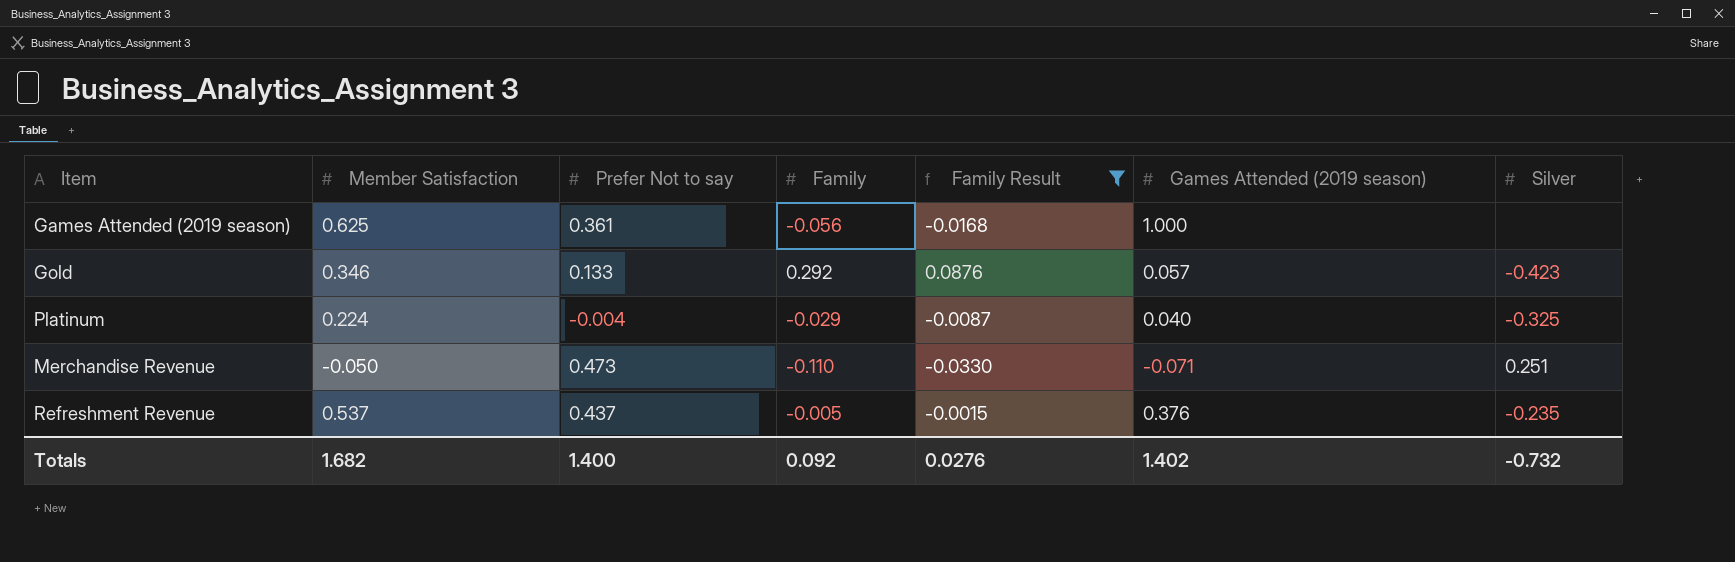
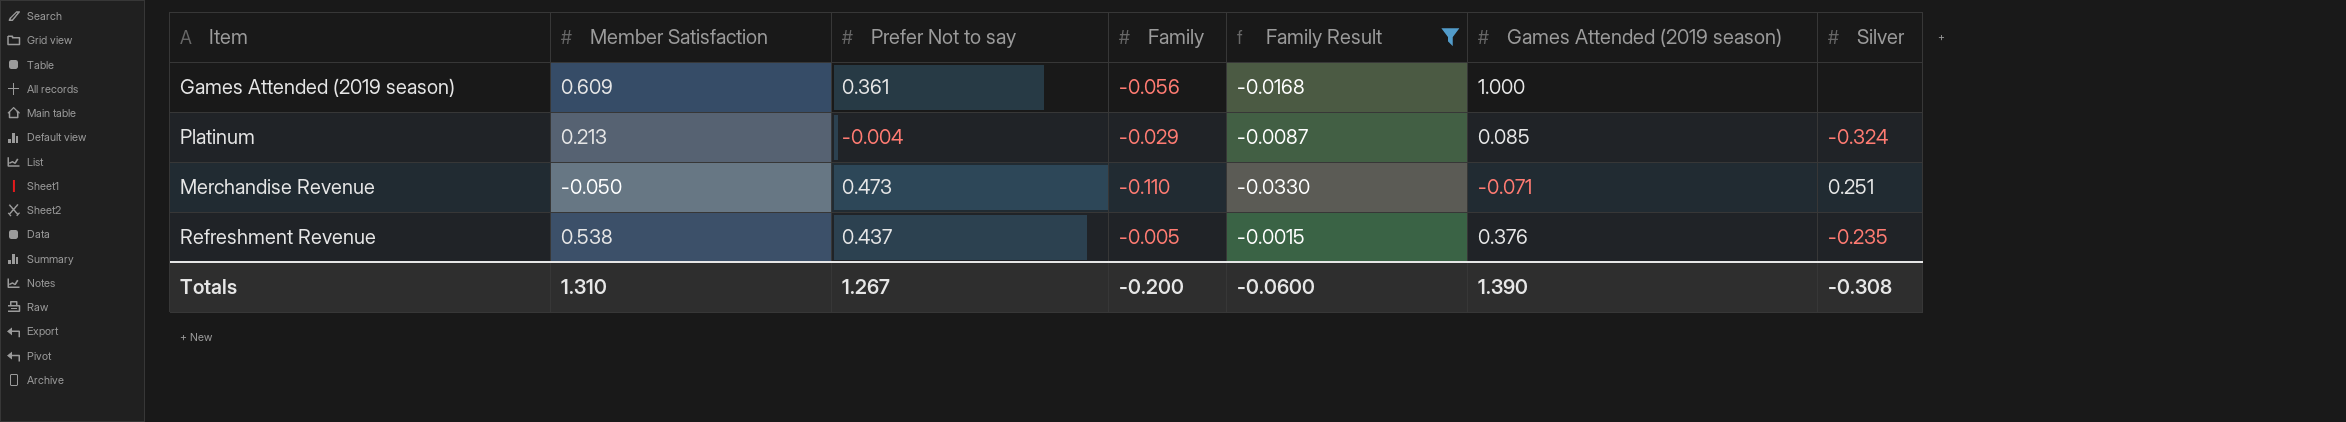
row Gold: 0.346 | 0.133 | 0.292 | 0.0876 | 0.057 | -0.423 -> none
Games Attended (2019 season) | Member Satisfaction: 0.625 -> 0.609
Platinum | Member Satisfaction: 0.224 -> 0.213
Platinum | Games Attended (2019 season): 0.040 -> 0.085
Platinum | Silver: -0.325 -> -0.324
Refreshment Revenue | Member Satisfaction: 0.537 -> 0.538
Totals | Member Satisfaction: 1.682 -> 1.310
Totals | Prefer Not to say: 1.400 -> 1.267
Totals | Family: 0.092 -> -0.200
Totals | Family Result: 0.0276 -> -0.0600
Totals | Games Attended (2019 season): 1.402 -> 1.390
Totals | Silver: -0.732 -> -0.308

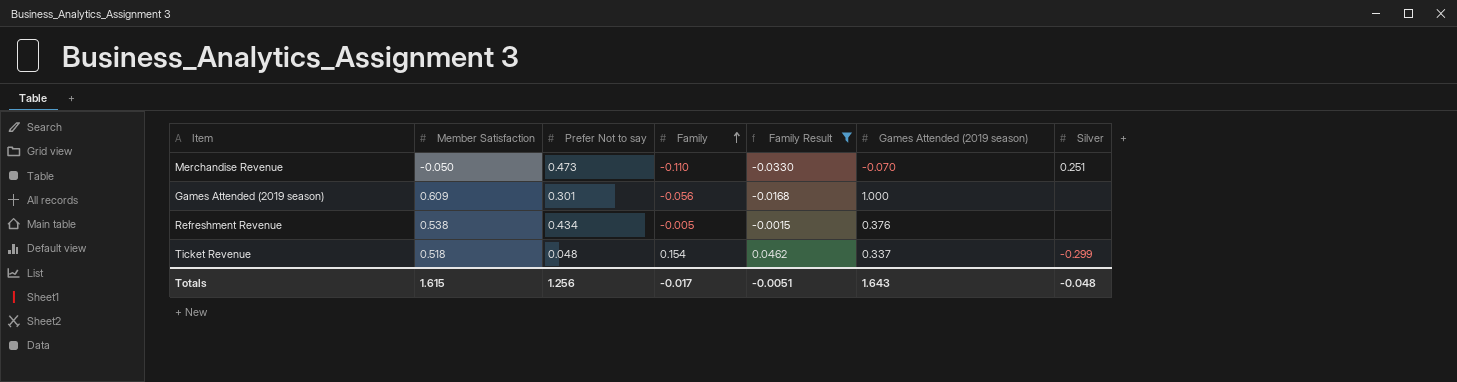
row order: none -> Family ascending
row Platinum: 0.213 | -0.004 | -0.029 | -0.0087 | 0.085 | -0.324 -> none
Merchandise Revenue | Games Attended (2019 season): -0.071 -> -0.070
Games Attended (2019 season) | Prefer Not to say: 0.361 -> 0.301
Refreshment Revenue | Prefer Not to say: 0.437 -> 0.434
Refreshment Revenue | Silver: -0.235 -> none
row Ticket Revenue: none -> 0.518 | 0.048 | 0.154 | 0.0462 | 0.337 | -0.299
Totals | Member Satisfaction: 1.310 -> 1.615
Totals | Prefer Not to say: 1.267 -> 1.256
Totals | Family: -0.200 -> -0.017
Totals | Family Result: -0.0600 -> -0.0051
Totals | Games Attended (2019 season): 1.390 -> 1.643
Totals | Silver: -0.308 -> -0.048

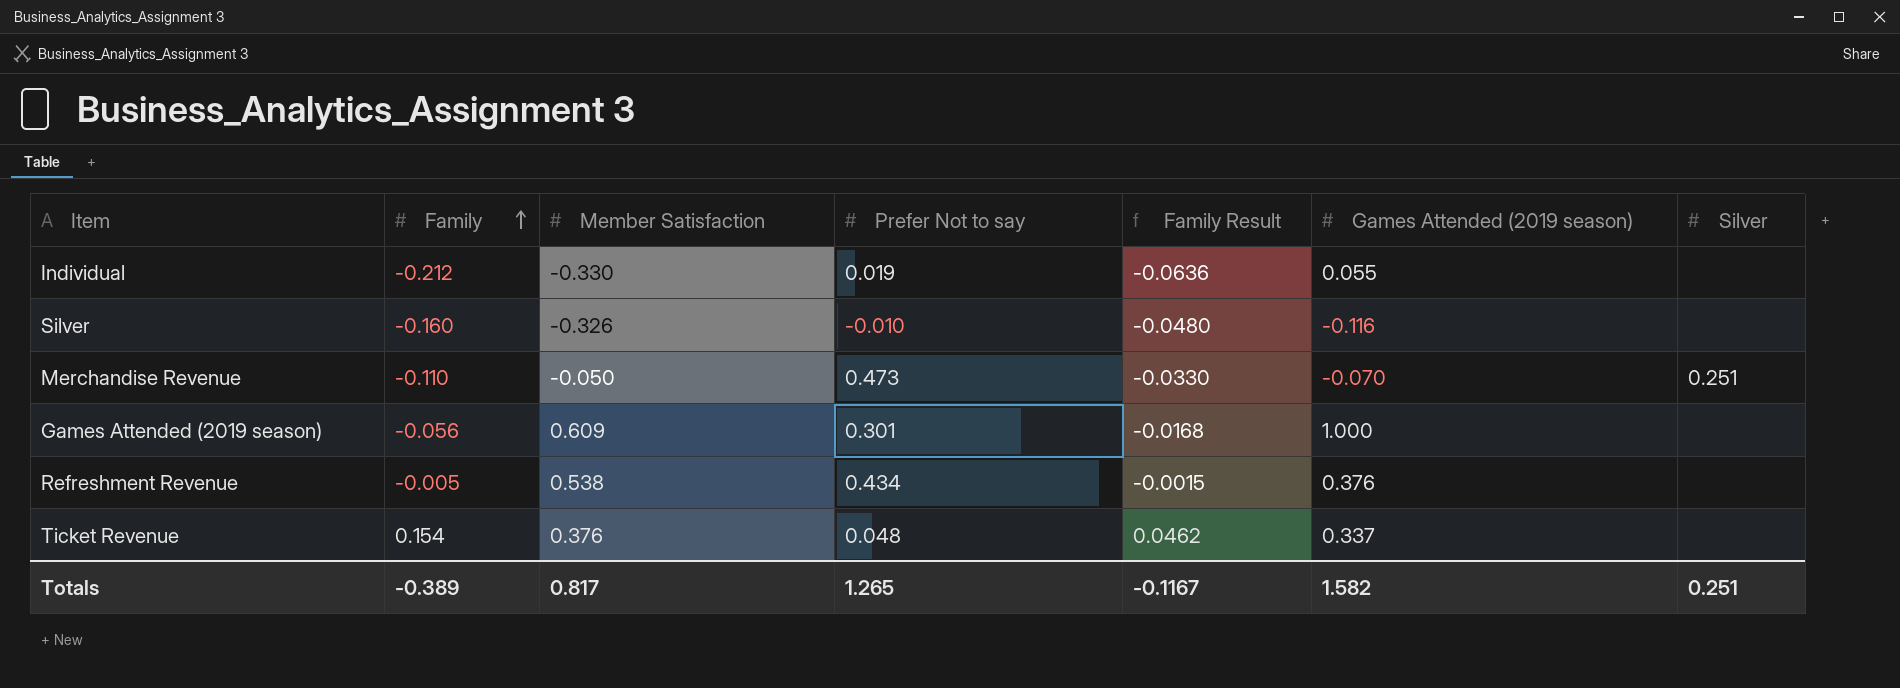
filter: Family Result >= -0.0330 -> none
column Family | position: 4 -> 2
Ticket Revenue | Member Satisfaction: 0.518 -> 0.376
Ticket Revenue | Silver: -0.299 -> none
Totals | Family: -0.017 -> -0.389
Totals | Member Satisfaction: 1.615 -> 0.817
Totals | Prefer Not to say: 1.256 -> 1.265
Totals | Family Result: -0.0051 -> -0.1167
Totals | Games Attended (2019 season): 1.643 -> 1.582
Totals | Silver: -0.048 -> 0.251

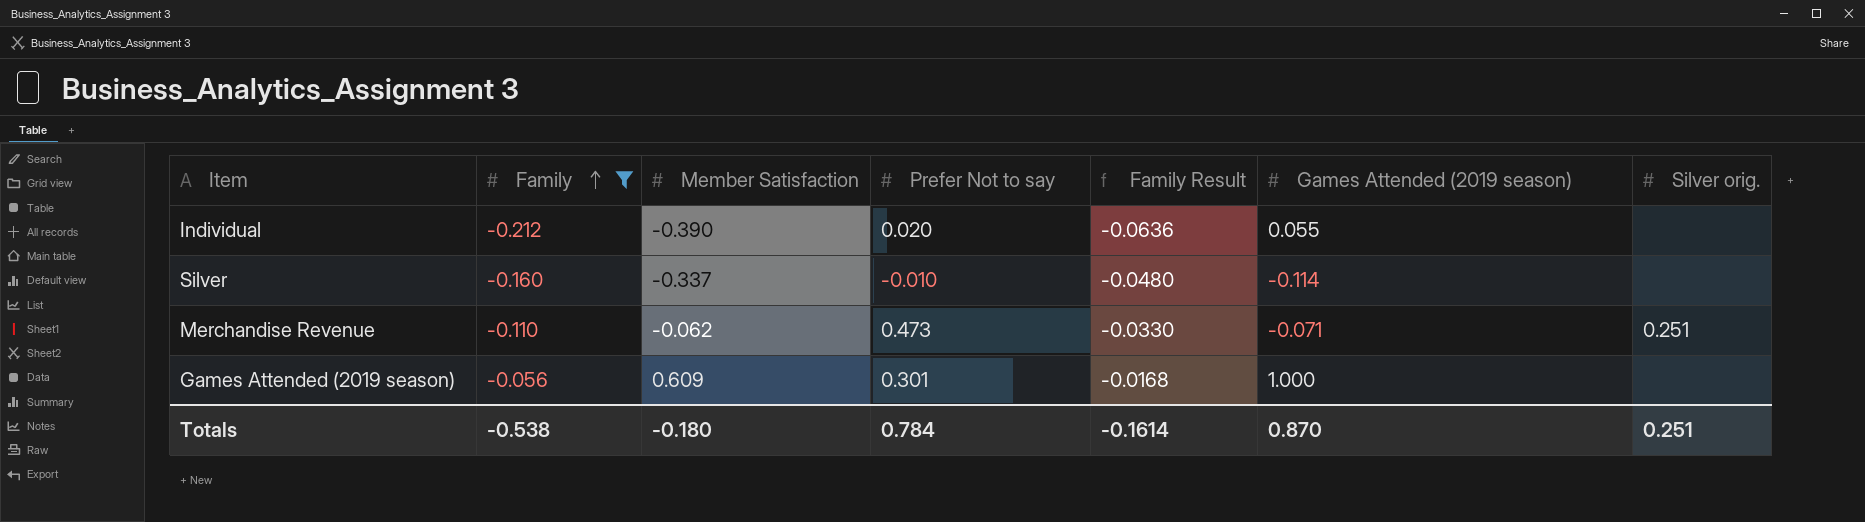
filter: none -> Family <= -0.056
column name: Silver -> Silver orig.
Individual | Member Satisfaction: -0.330 -> -0.390
Individual | Prefer Not to say: 0.019 -> 0.020
Silver | Member Satisfaction: -0.326 -> -0.337
Silver | Games Attended (2019 season): -0.116 -> -0.114
Merchandise Revenue | Member Satisfaction: -0.050 -> -0.062
Merchandise Revenue | Games Attended (2019 season): -0.070 -> -0.071
Totals | Family: -0.389 -> -0.538
Totals | Member Satisfaction: 0.817 -> -0.180
Totals | Prefer Not to say: 1.265 -> 0.784
Totals | Family Result: -0.1167 -> -0.1614
Totals | Games Attended (2019 season): 1.582 -> 0.870

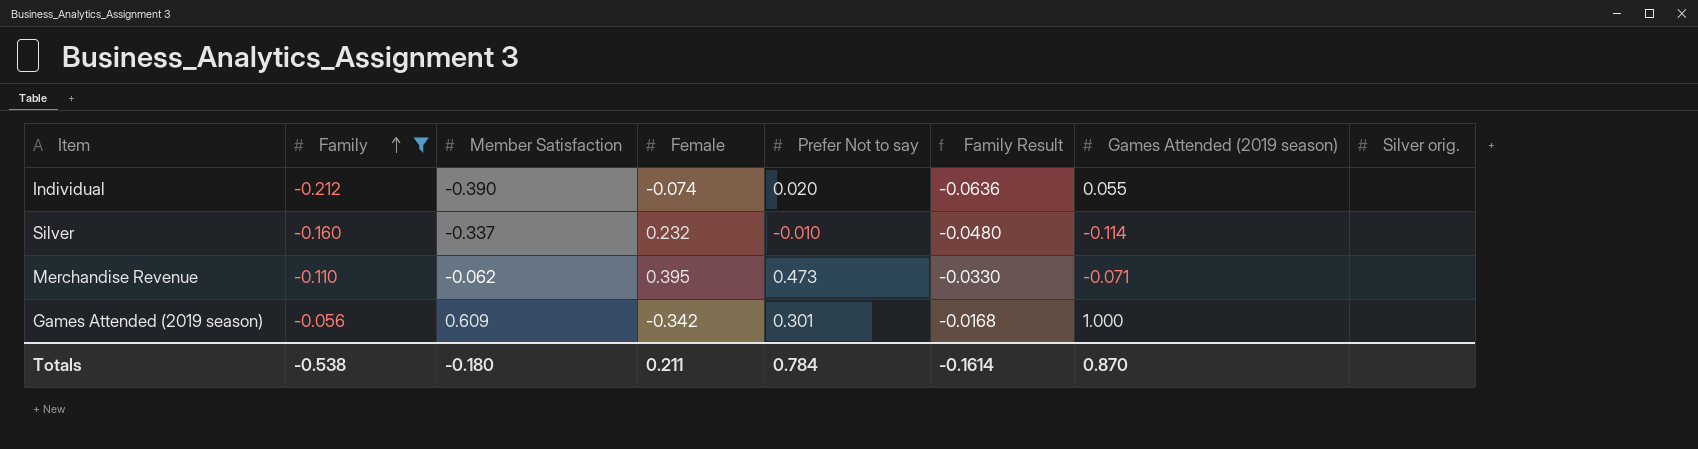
column Female | position: none -> 4
Merchandise Revenue | Silver orig.: 0.251 -> none
Totals | Silver orig.: 0.251 -> none

